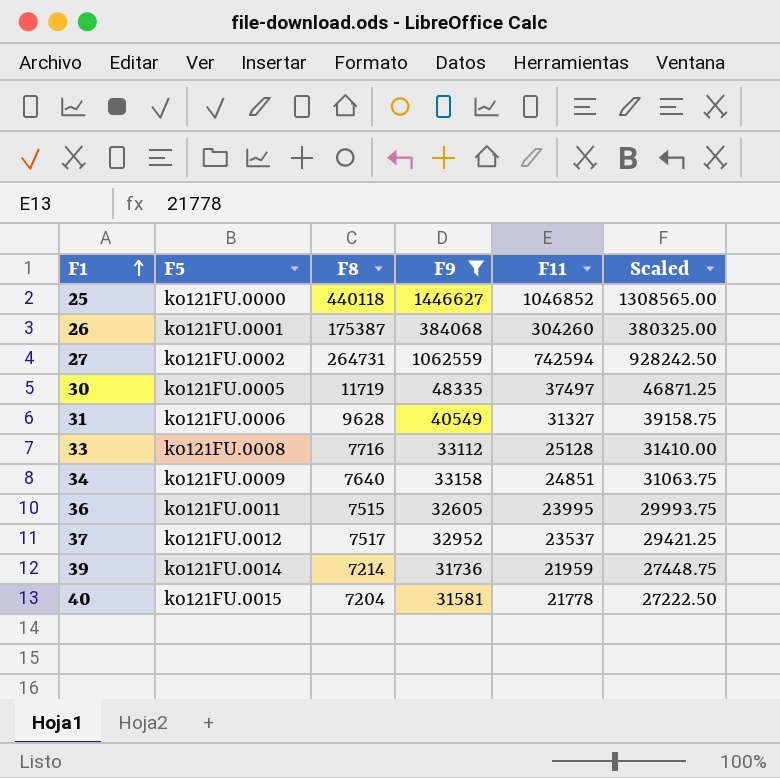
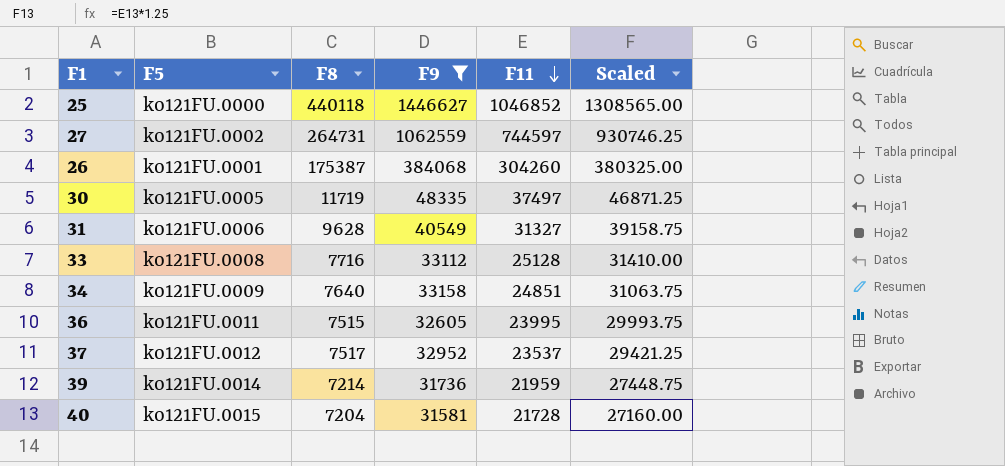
row order: F1 ascending -> F11 descending
27 | F11: 742594 -> 744597
27 | Scaled: 928242.50 -> 930746.25
40 | F11: 21778 -> 21728
40 | Scaled: 27222.50 -> 27160.00

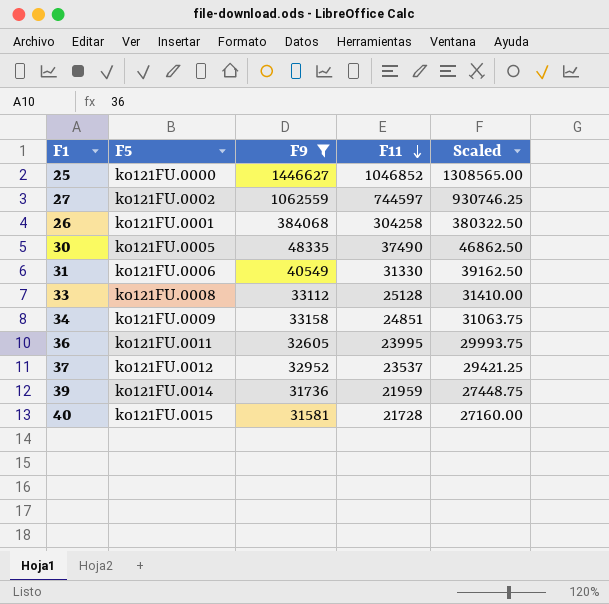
column F8 | position: 3 -> none
26 | F11: 304260 -> 304258
26 | Scaled: 380325.00 -> 380322.50
30 | F11: 37497 -> 37490
30 | Scaled: 46871.25 -> 46862.50
31 | F11: 31327 -> 31330
31 | Scaled: 39158.75 -> 39162.50

